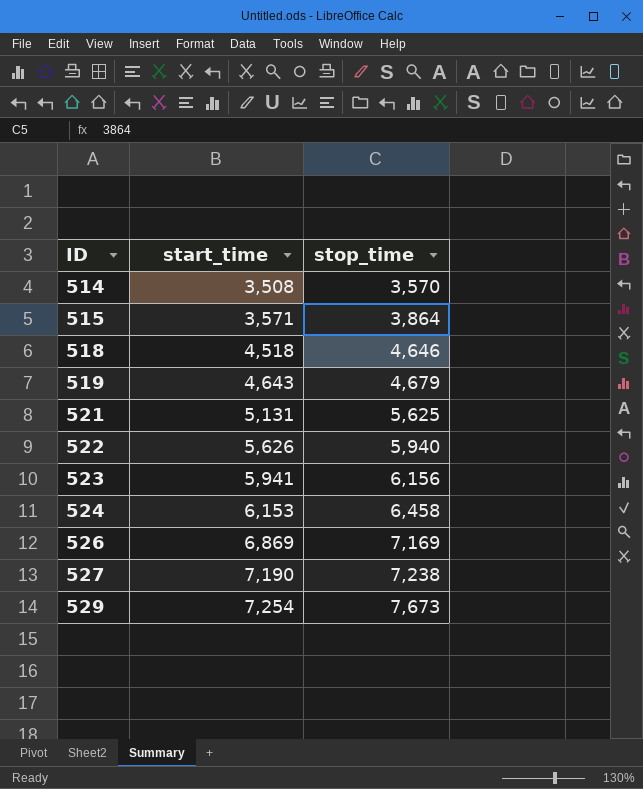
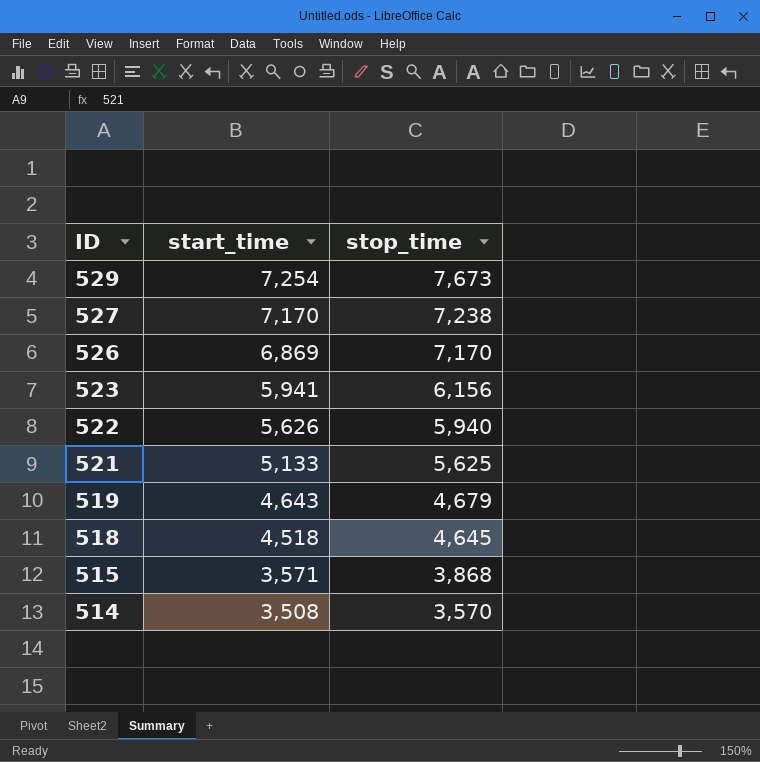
row order: ID ascending -> ID descending
row 524: 6,153 | 6,458 -> none
527 | start_time: 7,190 -> 7,170
526 | stop_time: 7,169 -> 7,170
521 | start_time: 5,131 -> 5,133
518 | stop_time: 4,646 -> 4,645
515 | stop_time: 3,864 -> 3,868

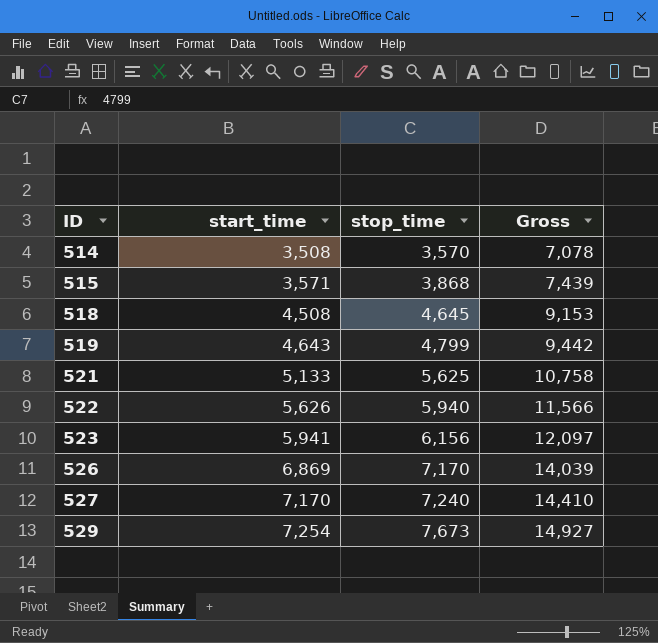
row order: ID descending -> ID ascending
column Gross | formula: none -> [start_time] + [stop_time]
518 | start_time: 4,518 -> 4,508
519 | stop_time: 4,679 -> 4,799
527 | stop_time: 7,238 -> 7,240

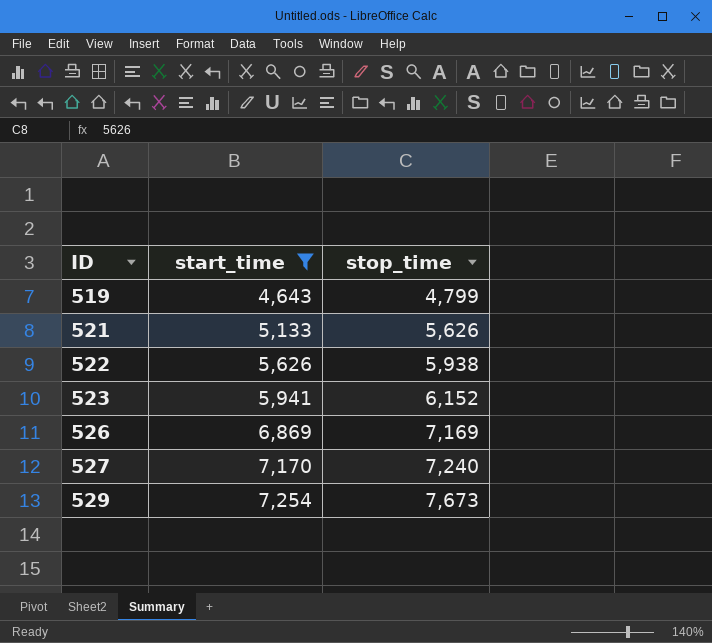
filter: none -> start_time >= 4,643
column Gross | formula: [start_time] + [stop_time] -> none
521 | stop_time: 5,625 -> 5,626
522 | stop_time: 5,940 -> 5,938
523 | stop_time: 6,156 -> 6,152
526 | stop_time: 7,170 -> 7,169

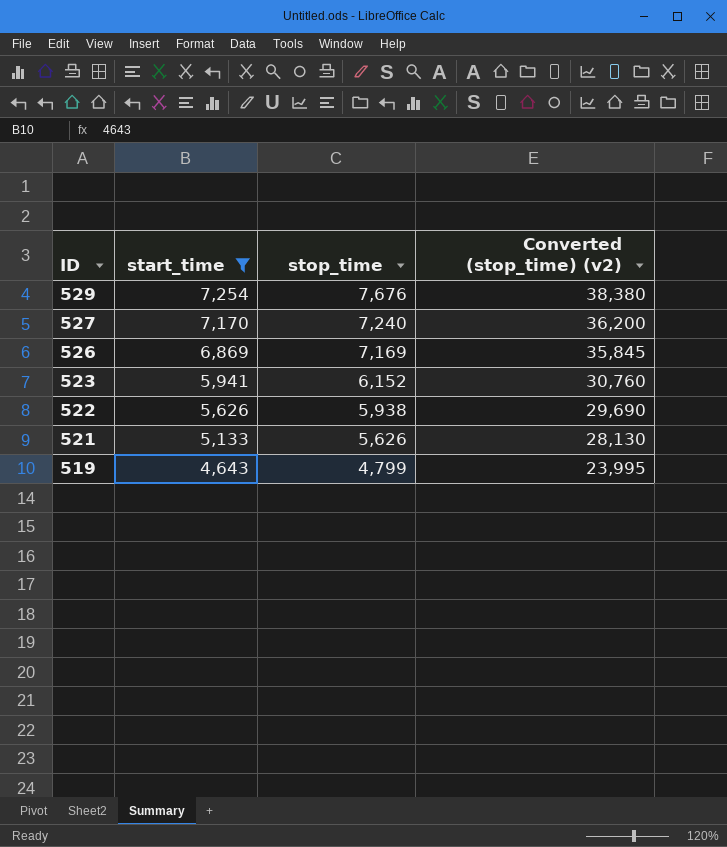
row order: ID ascending -> ID descending
column Converted (stop_time) (v2) | formula: none -> [stop_time] * 5
529 | stop_time: 7,673 -> 7,676

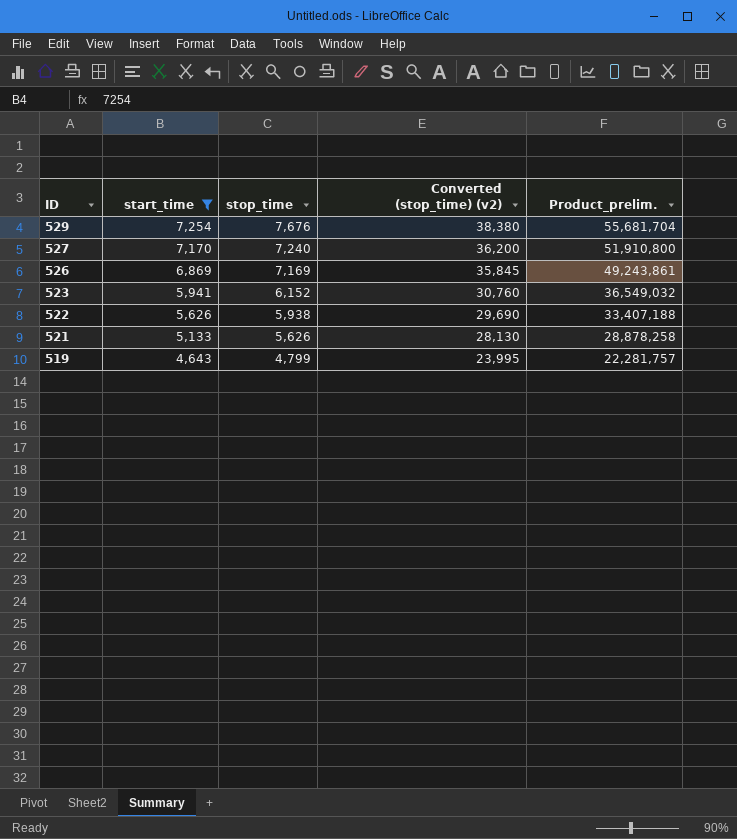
column Product_prelim. | formula: none -> [start_time] * [stop_time]

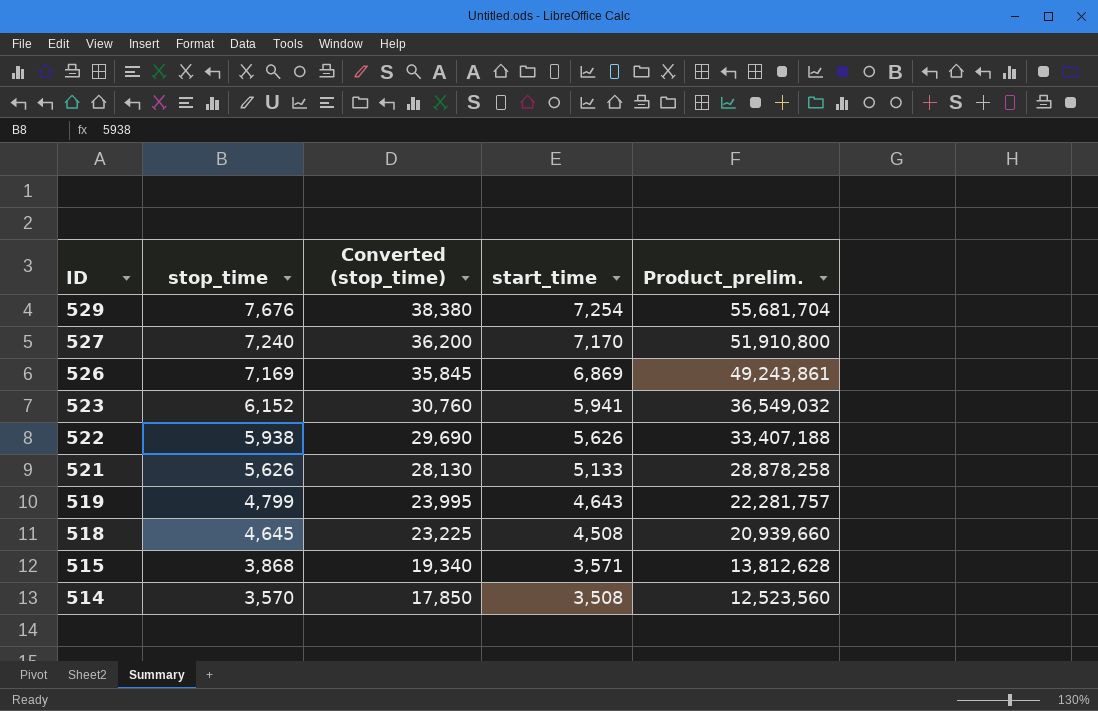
filter: start_time >= 4,643 -> none
column name: Converted (stop_time) (v2) -> Converted (stop_time)
column start_time | position: 2 -> 4

